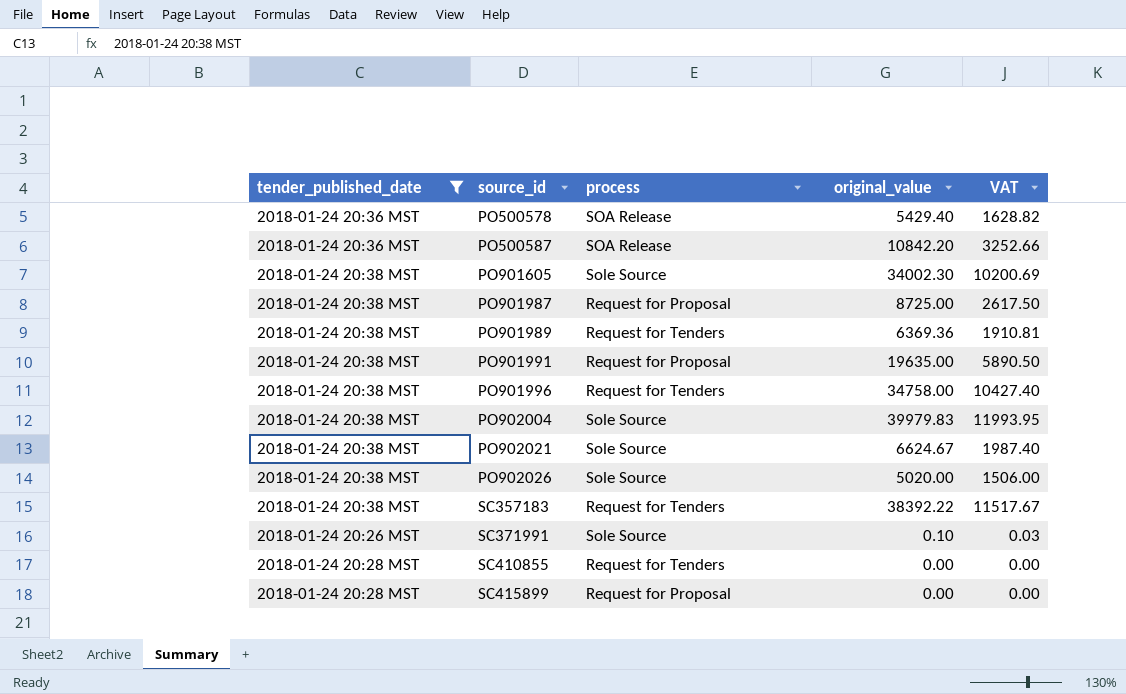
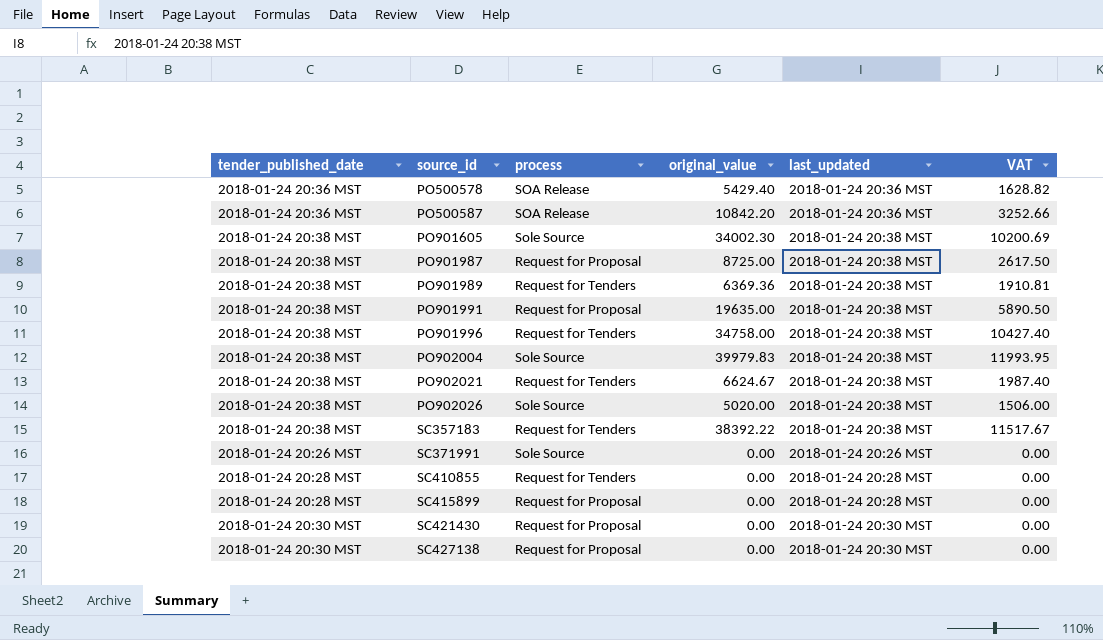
filter: tender_published_date != 2018-01-24 20:30 MST -> none
column last_updated | position: none -> 5
PO902021 | process: Sole Source -> Request for Tenders
SC371991 | original_value: 0.10 -> 0.00
SC371991 | VAT: 0.03 -> 0.00

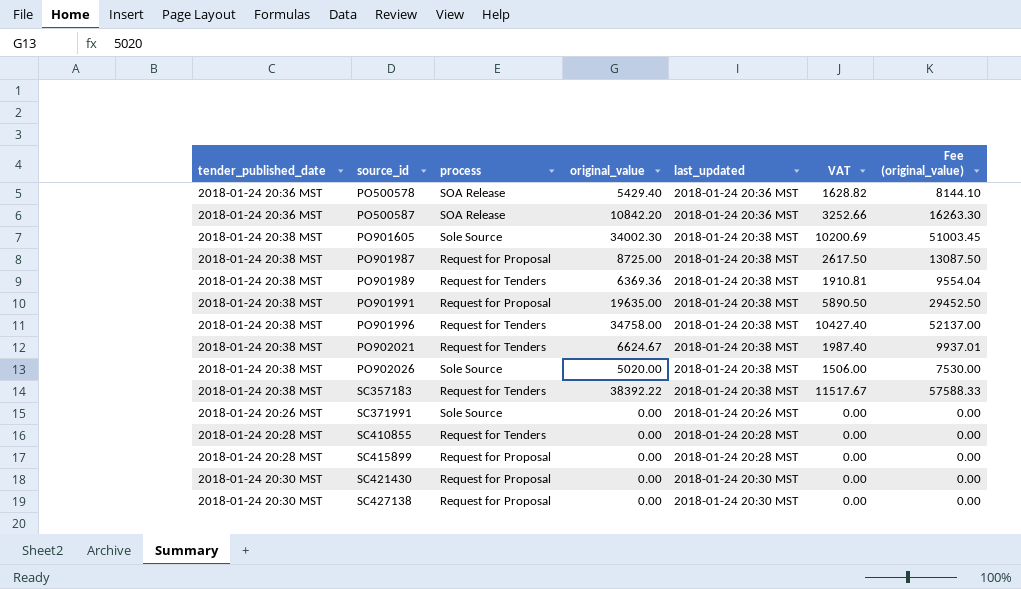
column Fee (original_value) | formula: none -> [original_value] * 1.5
row PO902004: 2018-01-24 20:38 MST | Sole Source | 39979.83 | 2018-01-24 20:38 MST | 11993.95 -> none

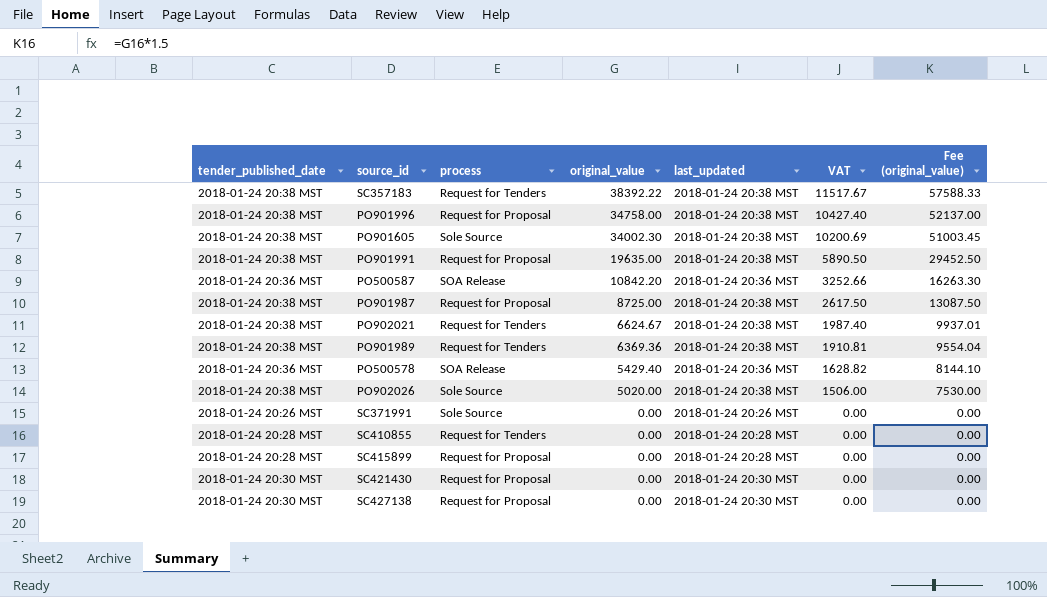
row order: source_id ascending -> original_value descending
PO901996 | process: Request for Tenders -> Request for Proposal

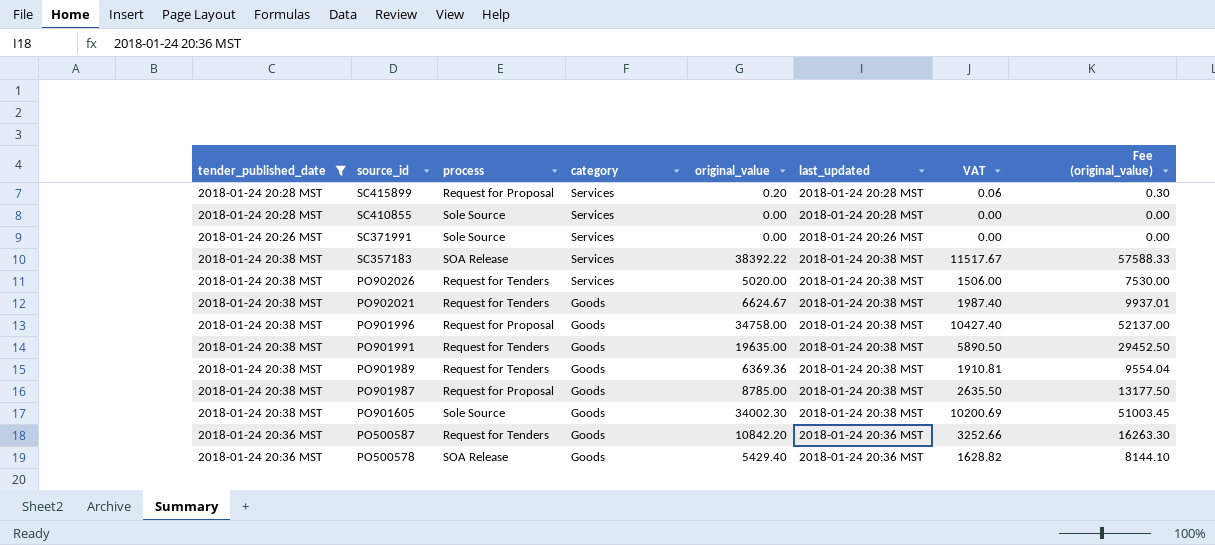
filter: none -> tender_published_date != 2018-01-24 20:30 MST
row order: original_value descending -> source_id descending
column category | position: none -> 4
SC415899 | original_value: 0.00 -> 0.20
SC415899 | VAT: 0.00 -> 0.06
SC415899 | Fee (original_value): 0.00 -> 0.30
SC410855 | process: Request for Tenders -> Sole Source
SC357183 | process: Request for Tenders -> SOA Release
PO902026 | process: Sole Source -> Request for Tenders
PO901991 | process: Request for Proposal -> Request for Tenders
PO901987 | original_value: 8725.00 -> 8785.00
PO901987 | VAT: 2617.50 -> 2635.50
PO901987 | Fee (original_value): 13087.50 -> 13177.50
PO500587 | process: SOA Release -> Request for Tenders

